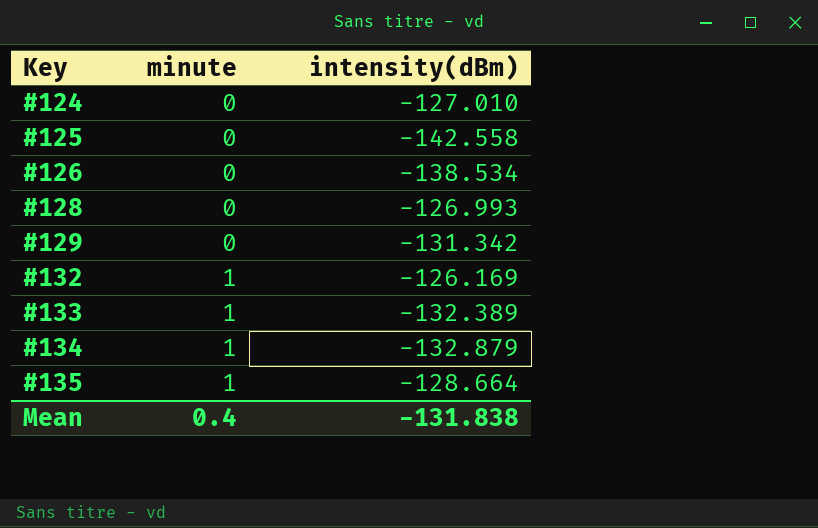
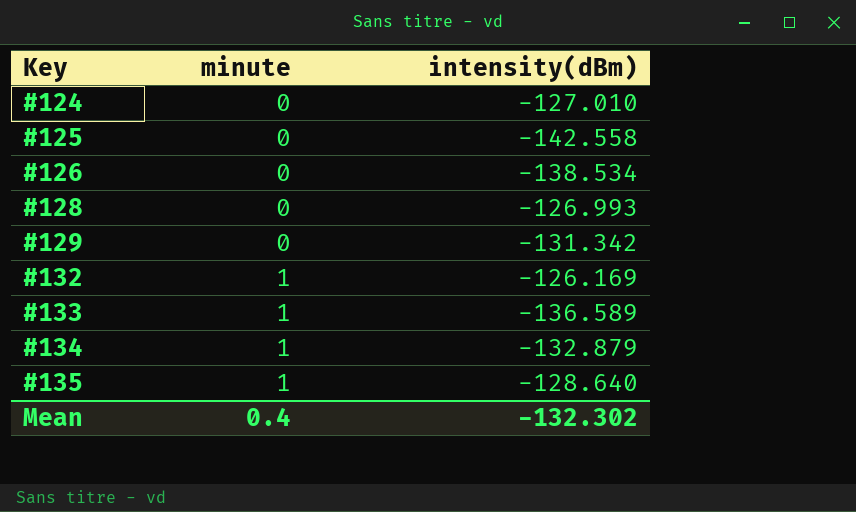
#133 | intensity(dBm): -132.389 -> -136.589
#135 | intensity(dBm): -128.664 -> -128.640
Mean | intensity(dBm): -131.838 -> -132.302

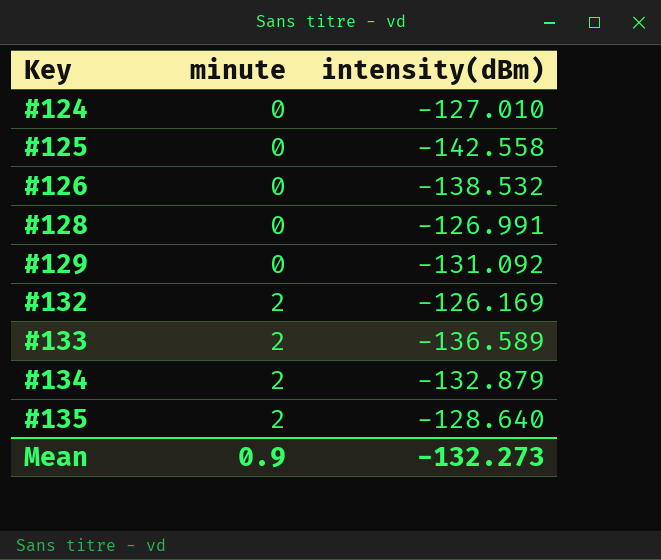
#126 | intensity(dBm): -138.534 -> -138.532
#128 | intensity(dBm): -126.993 -> -126.991
#129 | intensity(dBm): -131.342 -> -131.092
#132 | minute: 1 -> 2
#133 | minute: 1 -> 2
#134 | minute: 1 -> 2
#135 | minute: 1 -> 2
Mean | minute: 0.4 -> 0.9
Mean | intensity(dBm): -132.302 -> -132.273

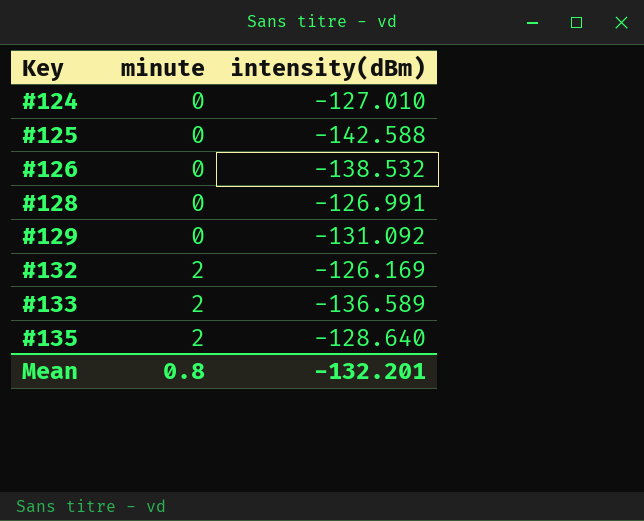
row #134: 2 | -132.879 -> none
#125 | intensity(dBm): -142.558 -> -142.588
Mean | minute: 0.9 -> 0.8
Mean | intensity(dBm): -132.273 -> -132.201

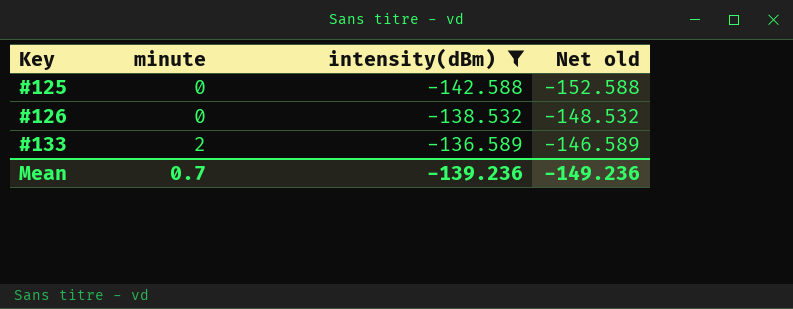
filter: none -> intensity(dBm) <= -136.589
column Net old | formula: none -> [intensity(dBm)] - 10
Mean | minute: 0.8 -> 0.7
Mean | intensity(dBm): -132.201 -> -139.236

